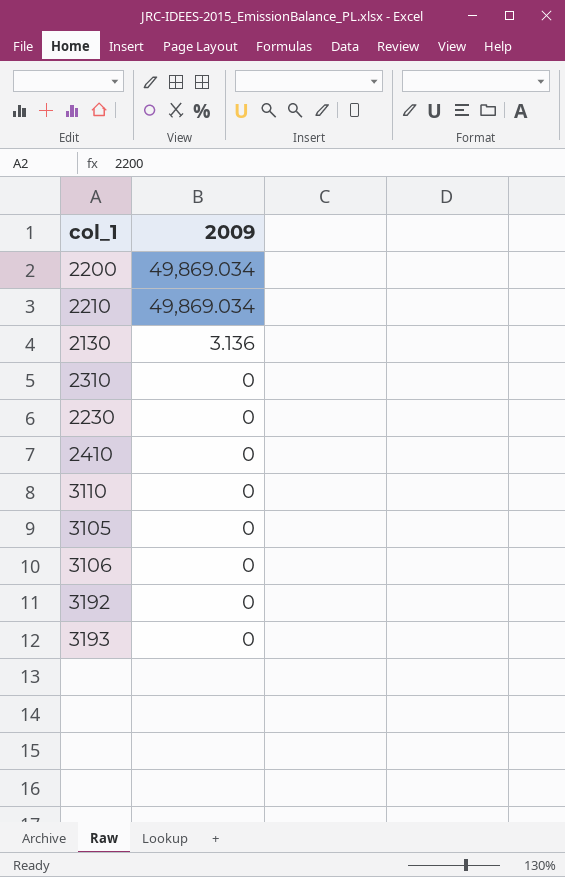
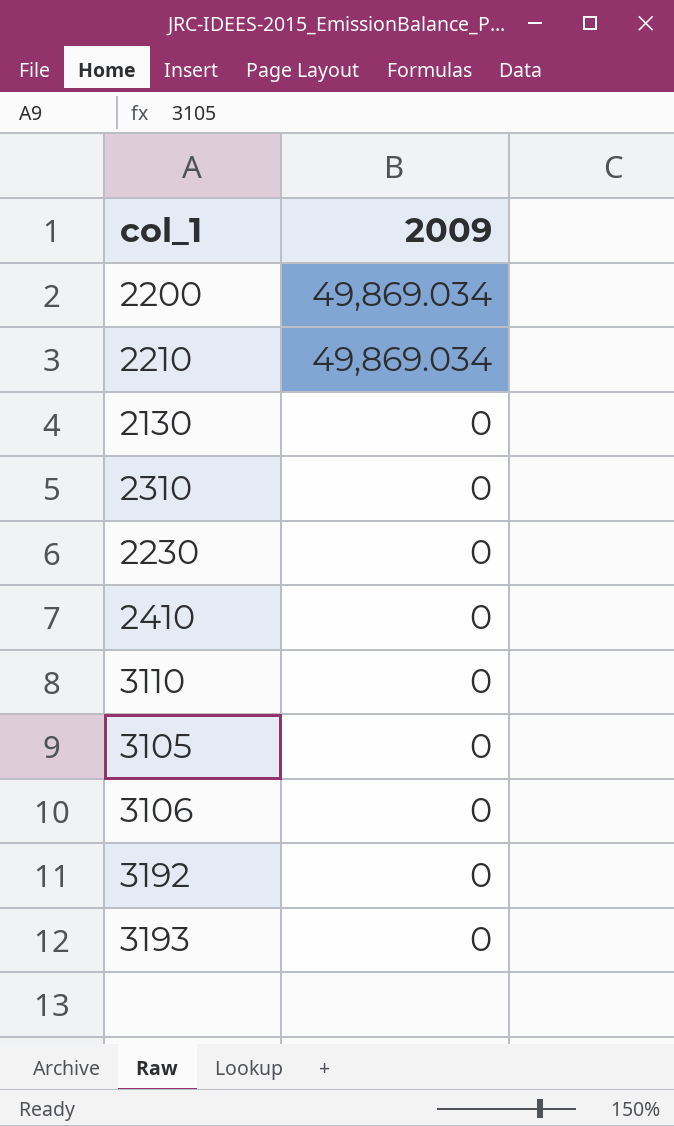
2130 | 2009: 3.136 -> 0

